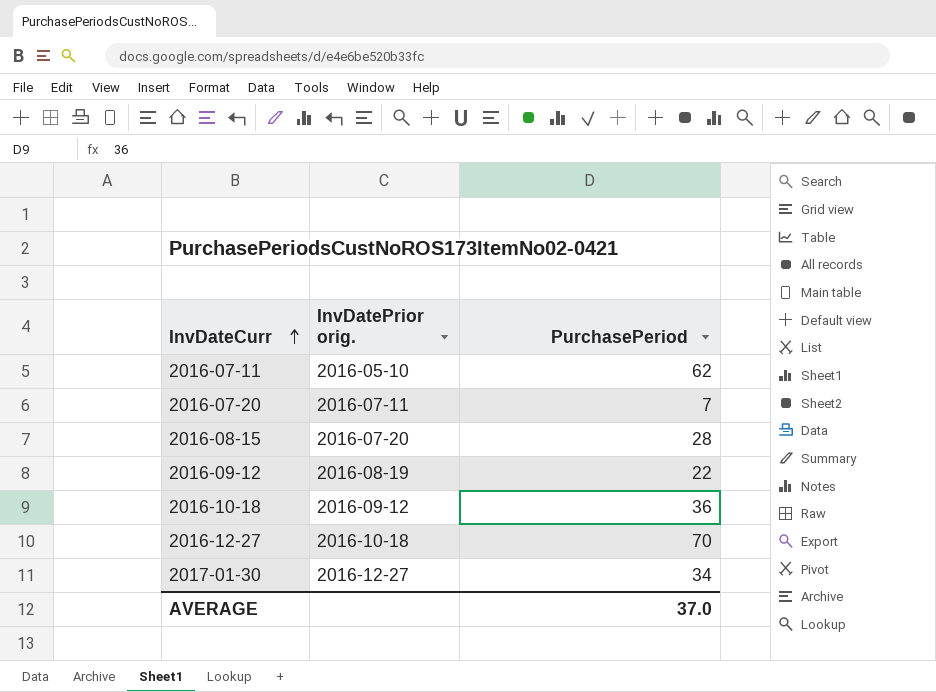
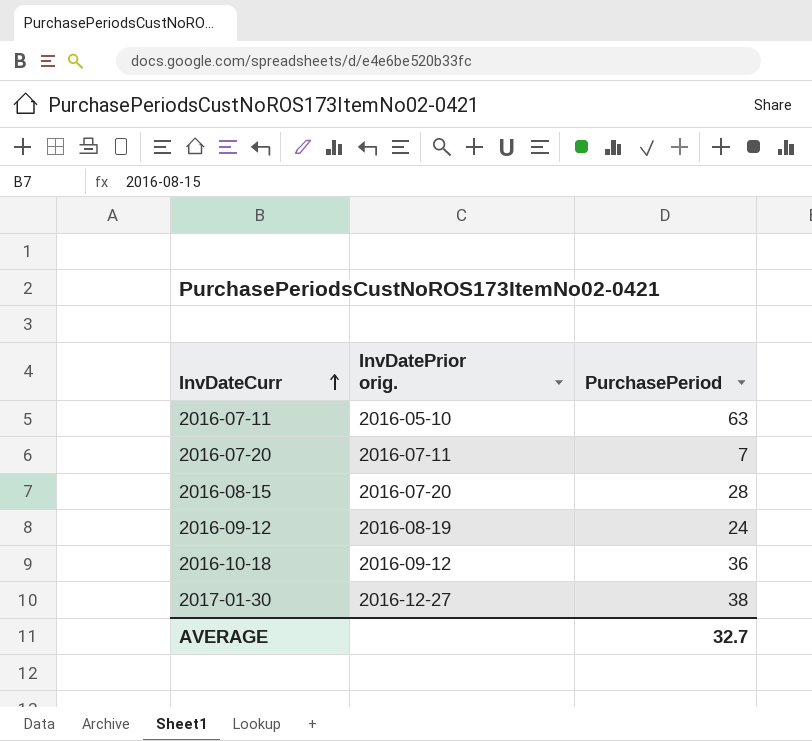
row 2016-12-27: 2016-10-18 | 70 -> none
2016-07-11 | PurchasePeriod: 62 -> 63
2016-09-12 | PurchasePeriod: 22 -> 24
2017-01-30 | PurchasePeriod: 34 -> 38
AVERAGE | PurchasePeriod: 37.0 -> 32.7

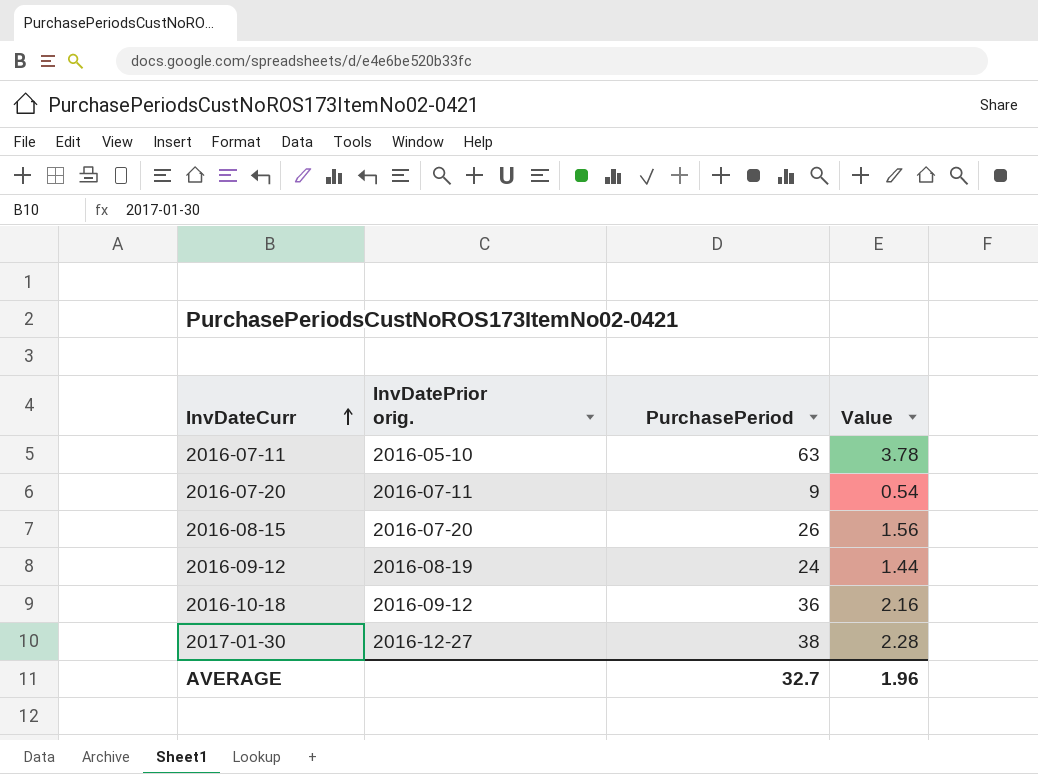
column Value | formula: none -> [PurchasePeriod] * 0.06
2016-07-20 | PurchasePeriod: 7 -> 9
2016-08-15 | PurchasePeriod: 28 -> 26

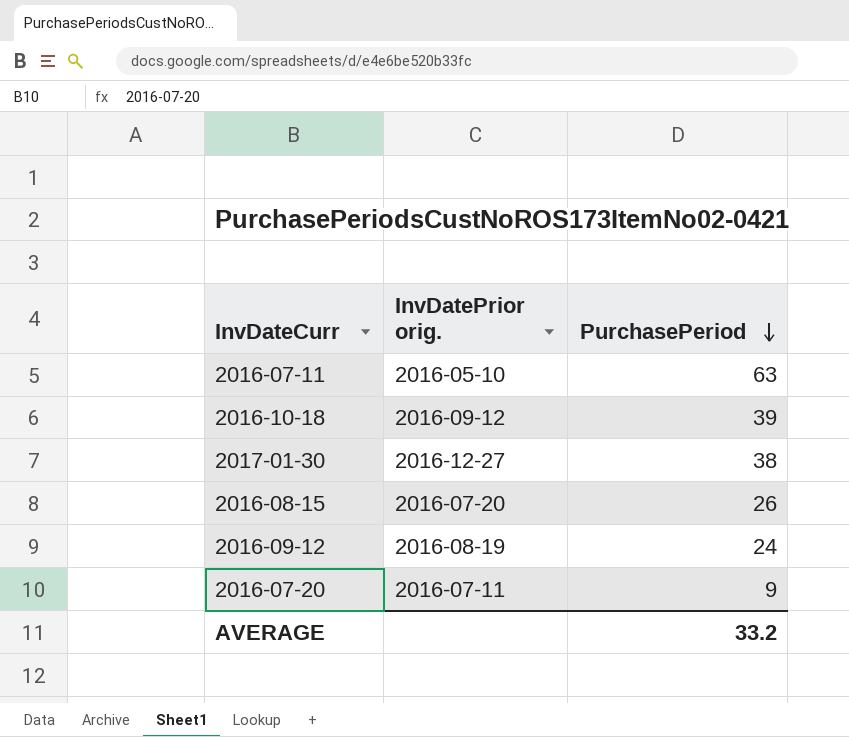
row order: InvDateCurr ascending -> PurchasePeriod descending
column Value | formula: [PurchasePeriod] * 0.06 -> none
2016-10-18 | PurchasePeriod: 36 -> 39
AVERAGE | PurchasePeriod: 32.7 -> 33.2

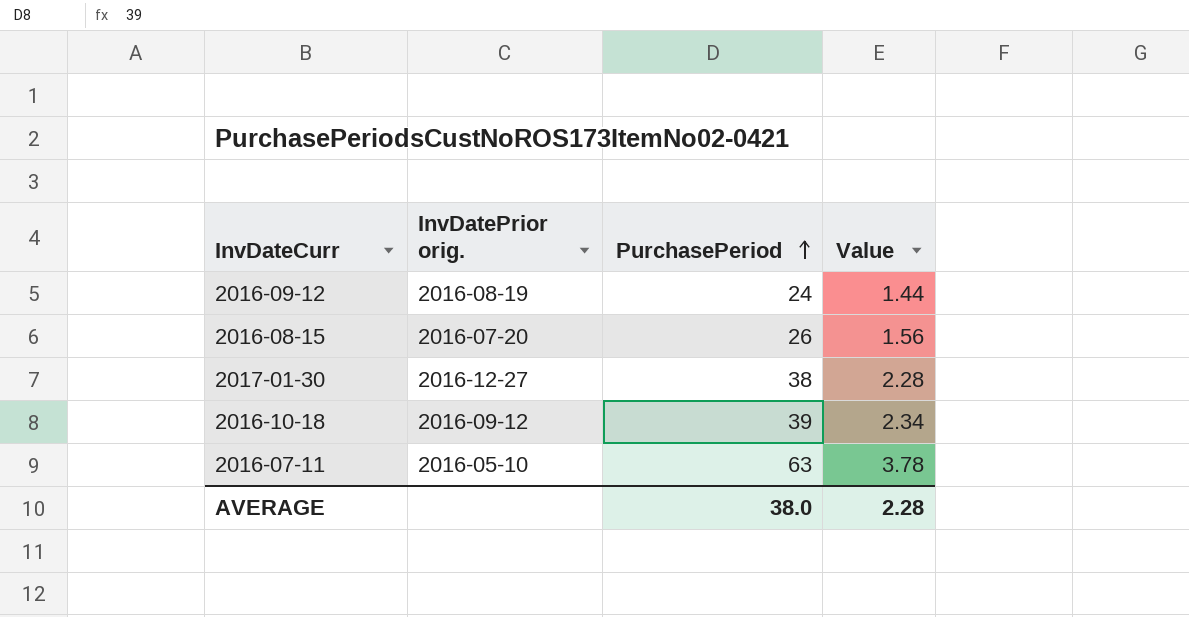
row order: PurchasePeriod descending -> PurchasePeriod ascending
column Value | formula: none -> [PurchasePeriod] * 0.06
row 2016-07-20: 2016-07-11 | 9 -> none
AVERAGE | PurchasePeriod: 33.2 -> 38.0

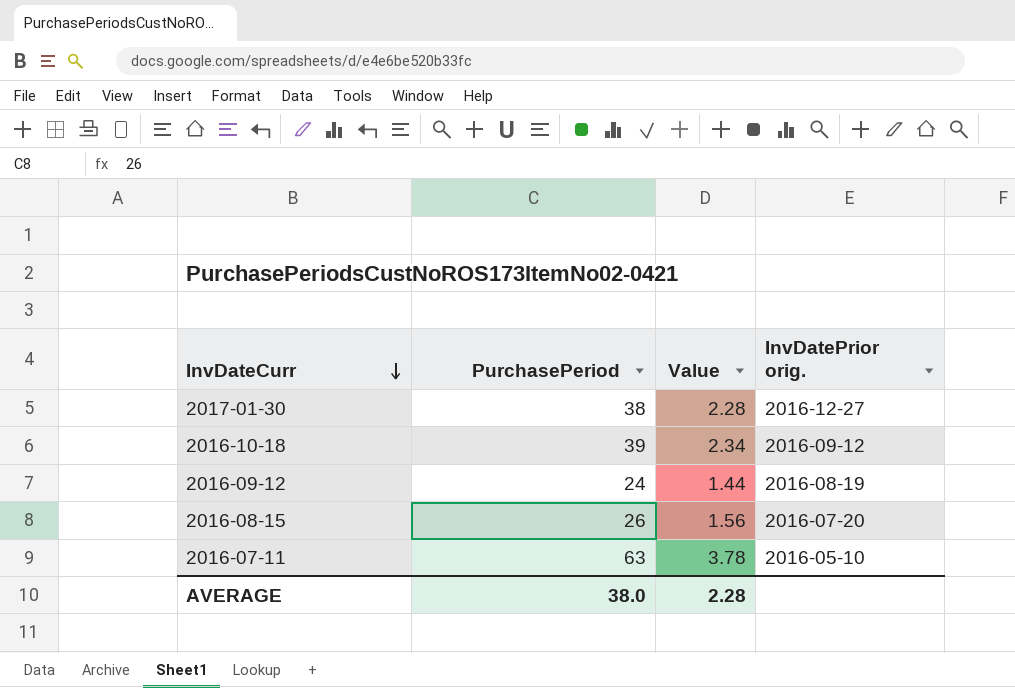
row order: PurchasePeriod ascending -> InvDateCurr descending
column InvDatePrior orig. | position: 2 -> 4

